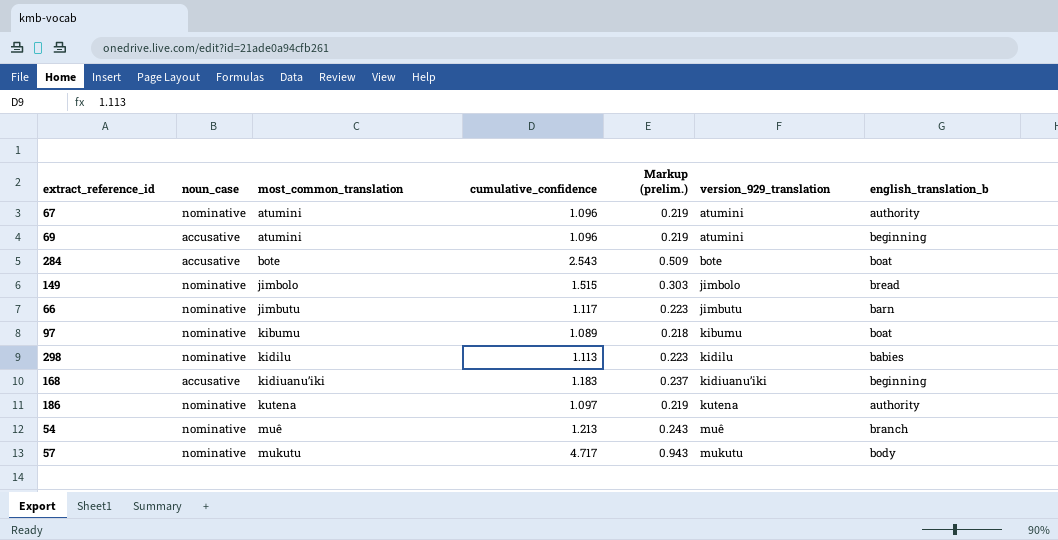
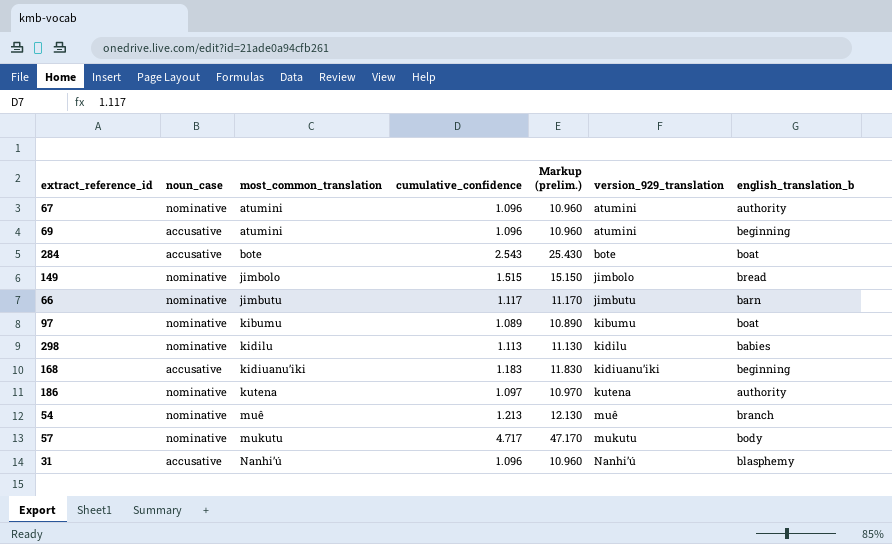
column Markup (prelim.) | formula: [cumulative_confidence] * 0.2 -> [cumulative_confidence] * 10
row 31: none -> accusative | Nanhiʼú | 1.096 | 10.960 | Nanhiʼú | blasphemy

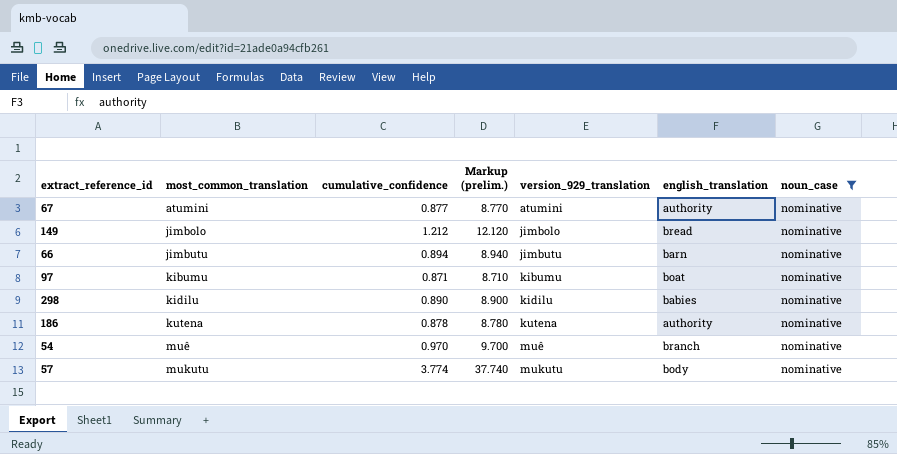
filter: none -> noun_case = nominative
column name: english_translation_b -> english_translation
column noun_case | position: 2 -> 7
67 | cumulative_confidence: 1.096 -> 0.877
67 | Markup (prelim.): 10.960 -> 8.770
149 | cumulative_confidence: 1.515 -> 1.212
149 | Markup (prelim.): 15.150 -> 12.120
66 | cumulative_confidence: 1.117 -> 0.894
66 | Markup (prelim.): 11.170 -> 8.940
97 | cumulative_confidence: 1.089 -> 0.871
97 | Markup (prelim.): 10.890 -> 8.710
298 | cumulative_confidence: 1.113 -> 0.890
298 | Markup (prelim.): 11.130 -> 8.900
186 | cumulative_confidence: 1.097 -> 0.878
186 | Markup (prelim.): 10.970 -> 8.780
54 | cumulative_confidence: 1.213 -> 0.970
54 | Markup (prelim.): 12.130 -> 9.700
57 | cumulative_confidence: 4.717 -> 3.774
57 | Markup (prelim.): 47.170 -> 37.740

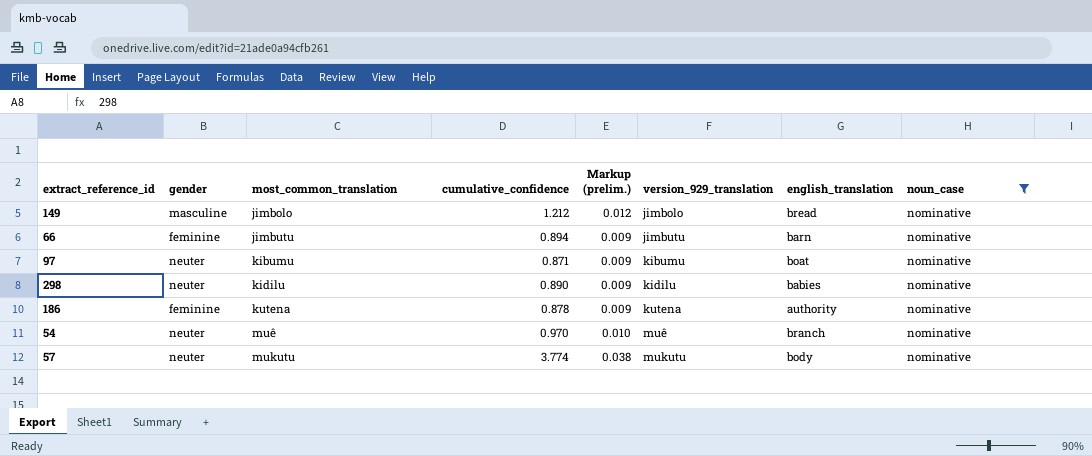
column gender | position: none -> 2
column Markup (prelim.) | formula: [cumulative_confidence] * 10 -> [cumulative_confidence] * 0.01
row 67: atumini | 0.877 | 8.770 | atumini | authority | nominative -> none

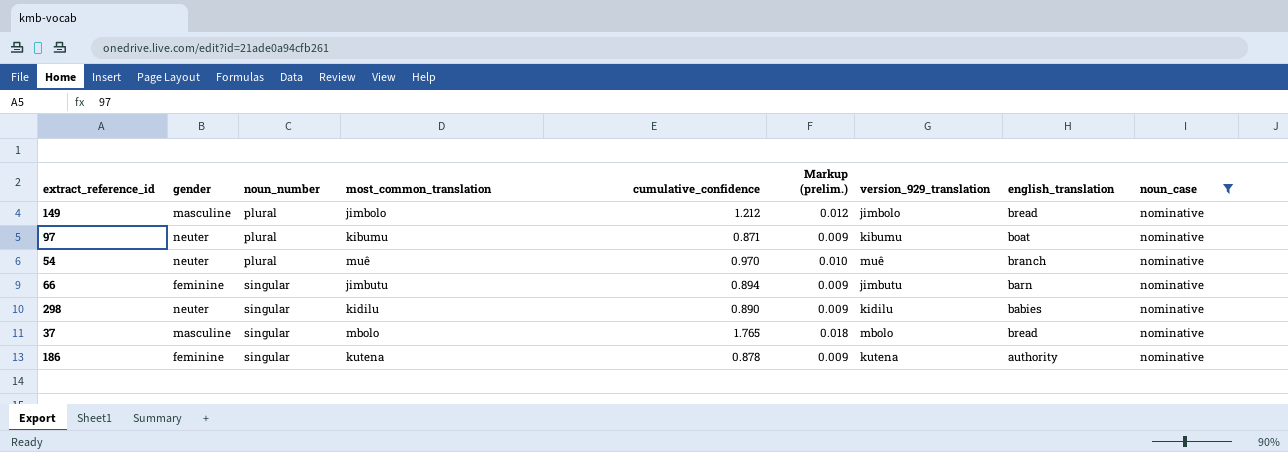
row order: most_common_translation ascending -> noun_number ascending
column noun_number | position: none -> 3
row 57: neuter | mukutu | 3.774 | 0.038 | mukutu | body | nominative -> none
row 37: none -> masculine | singular | mbolo | 1.765 | 0.018 | mbolo | bread | nominative

